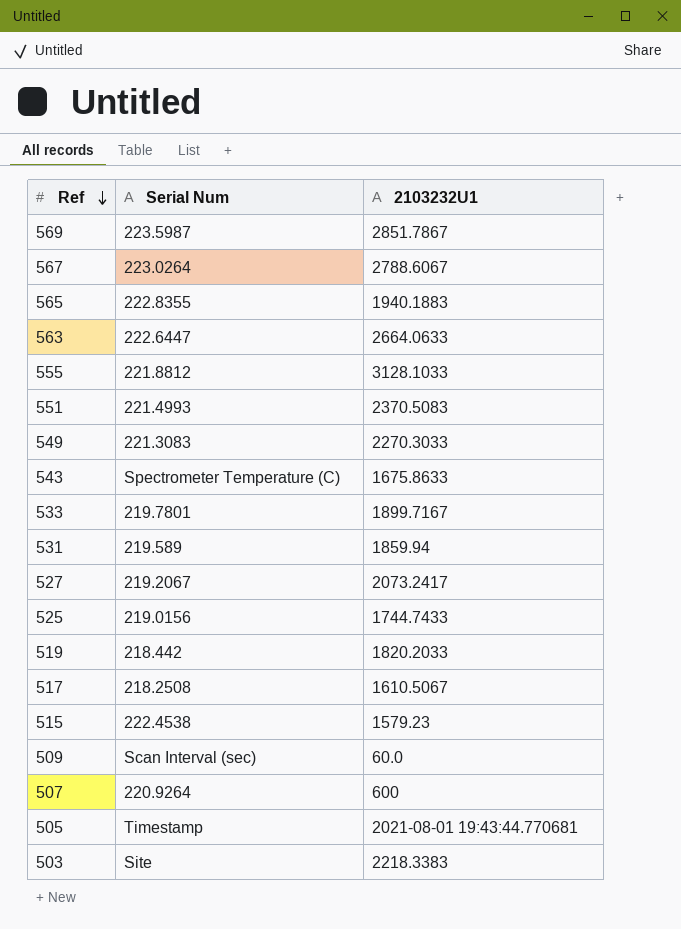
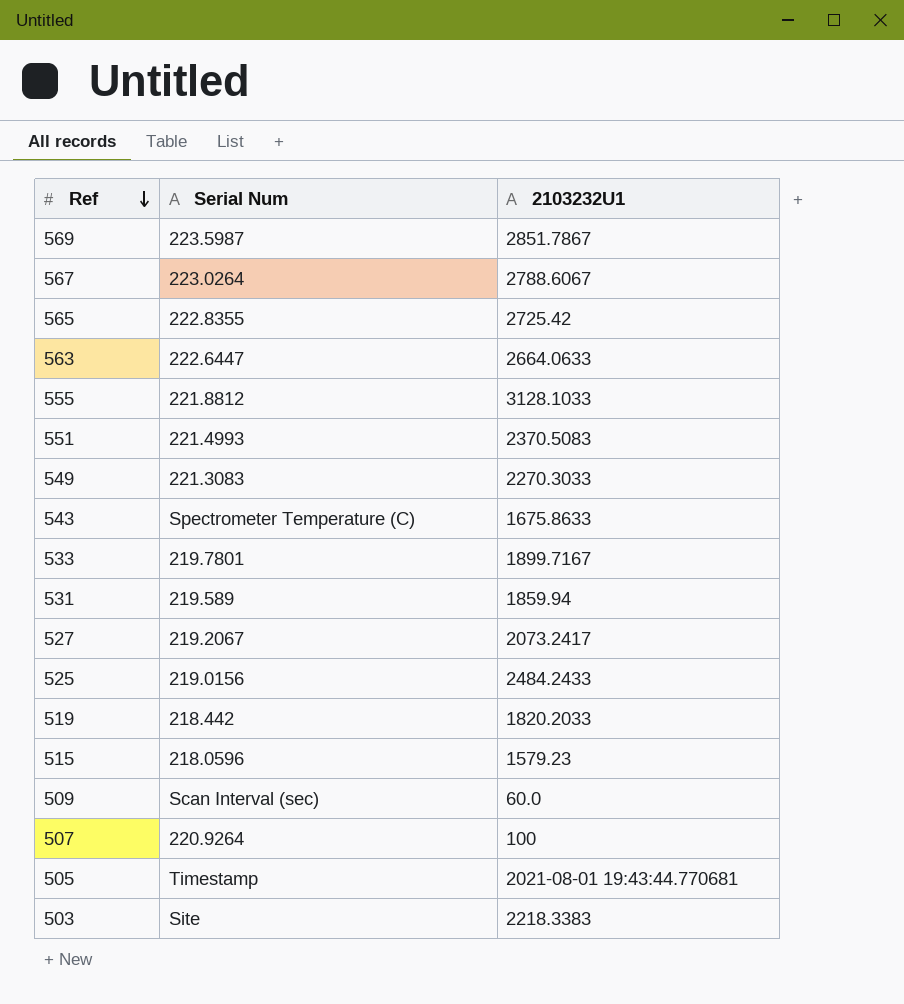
row 517: 218.2508 | 1610.5067 -> none
565 | 2103232U1: 1940.1883 -> 2725.42
525 | 2103232U1: 1744.7433 -> 2484.2433
515 | Serial Num: 222.4538 -> 218.0596
507 | 2103232U1: 600 -> 100

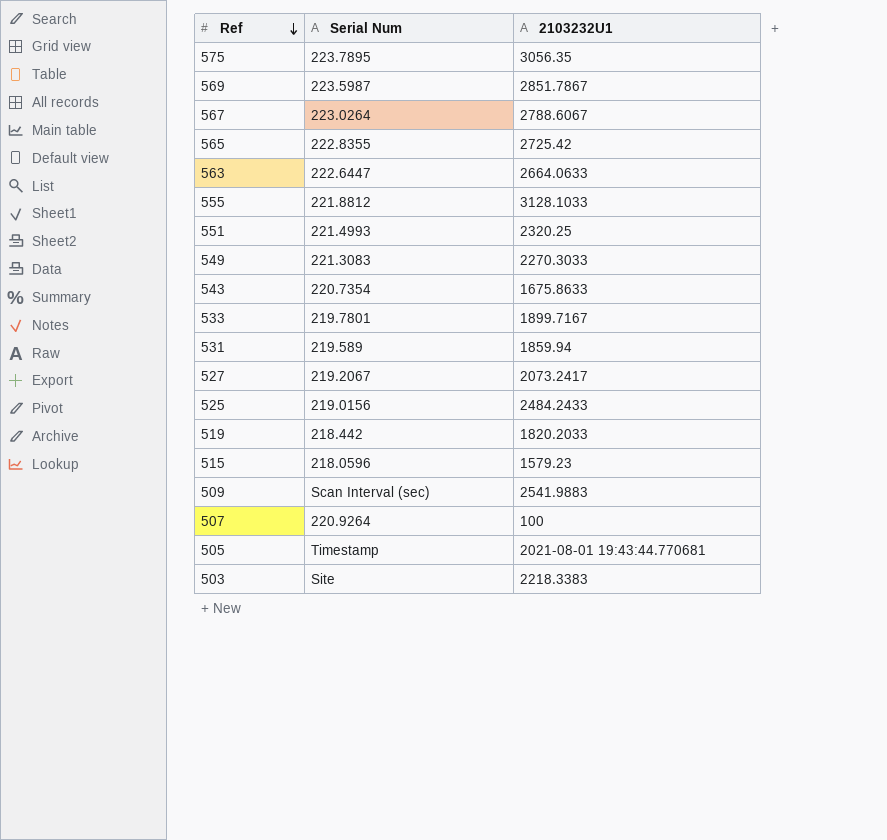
row 575: none -> 223.7895 | 3056.35
551 | 2103232U1: 2370.5083 -> 2320.25
543 | Serial Num: Spectrometer Temperature (C) -> 220.7354
509 | 2103232U1: 60.0 -> 2541.9883

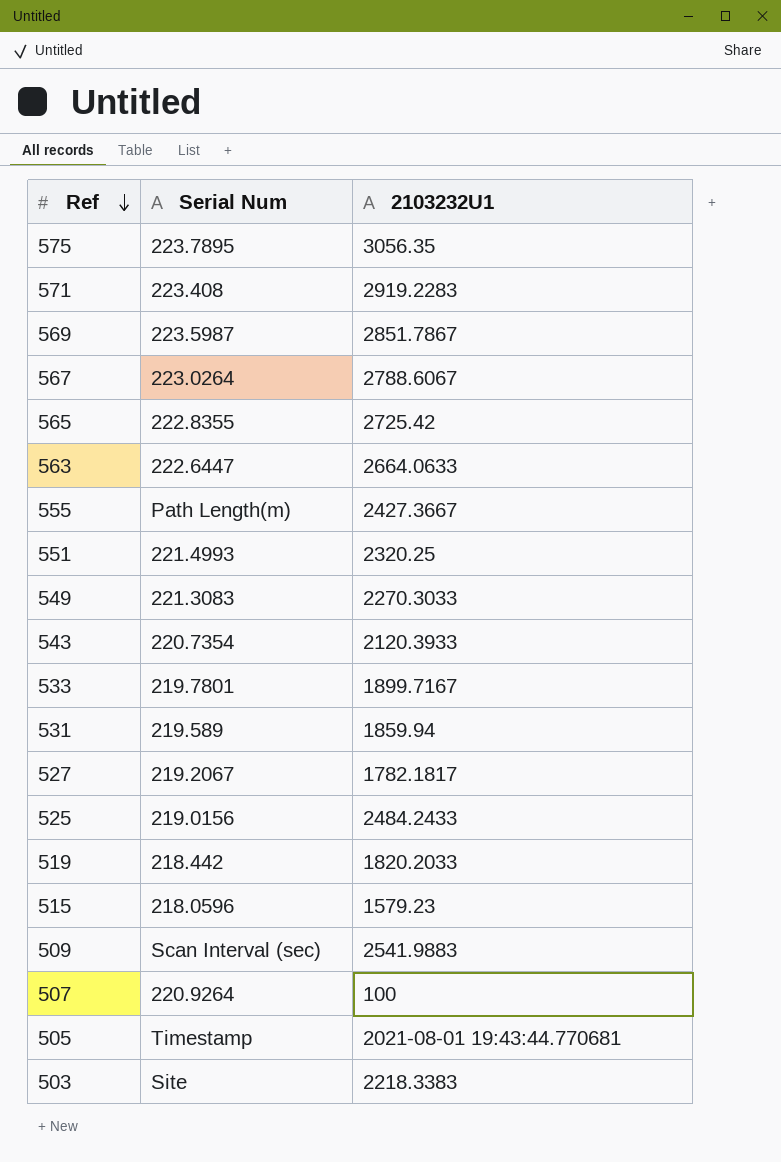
row 571: none -> 223.408 | 2919.2283
555 | Serial Num: 221.8812 -> Path Length(m)
555 | 2103232U1: 3128.1033 -> 2427.3667
543 | 2103232U1: 1675.8633 -> 2120.3933
527 | 2103232U1: 2073.2417 -> 1782.1817

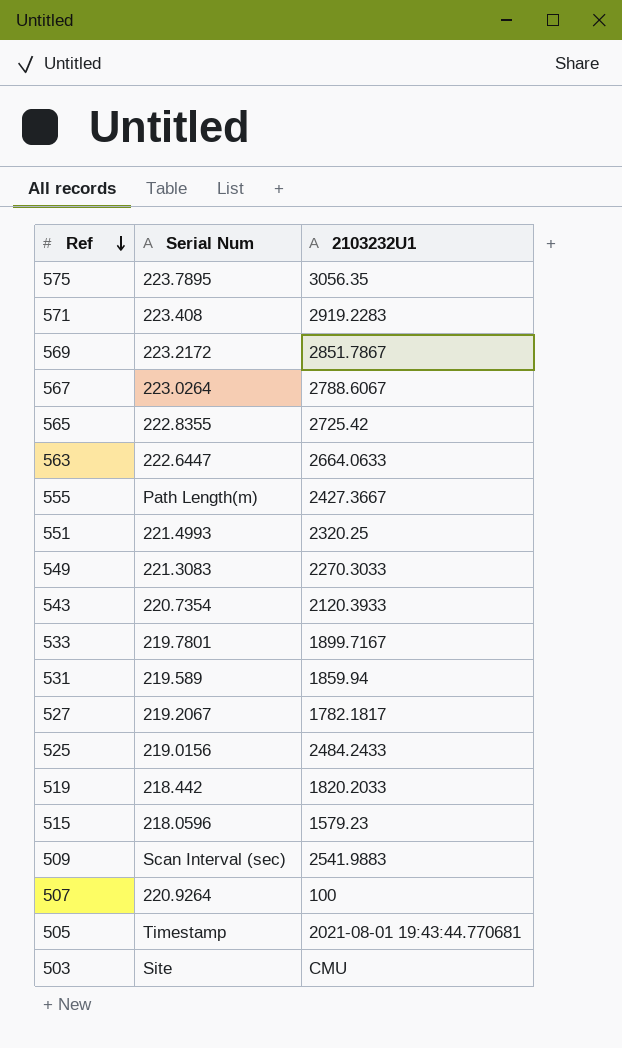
569 | Serial Num: 223.5987 -> 223.2172
503 | 2103232U1: 2218.3383 -> CMU

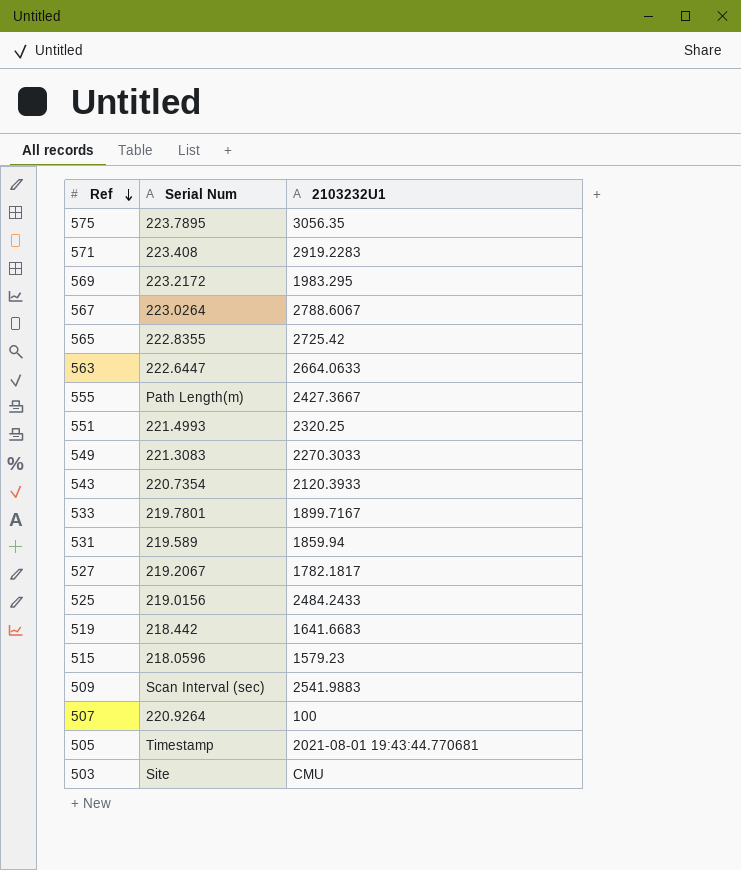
569 | 2103232U1: 2851.7867 -> 1983.295
519 | 2103232U1: 1820.2033 -> 1641.6683

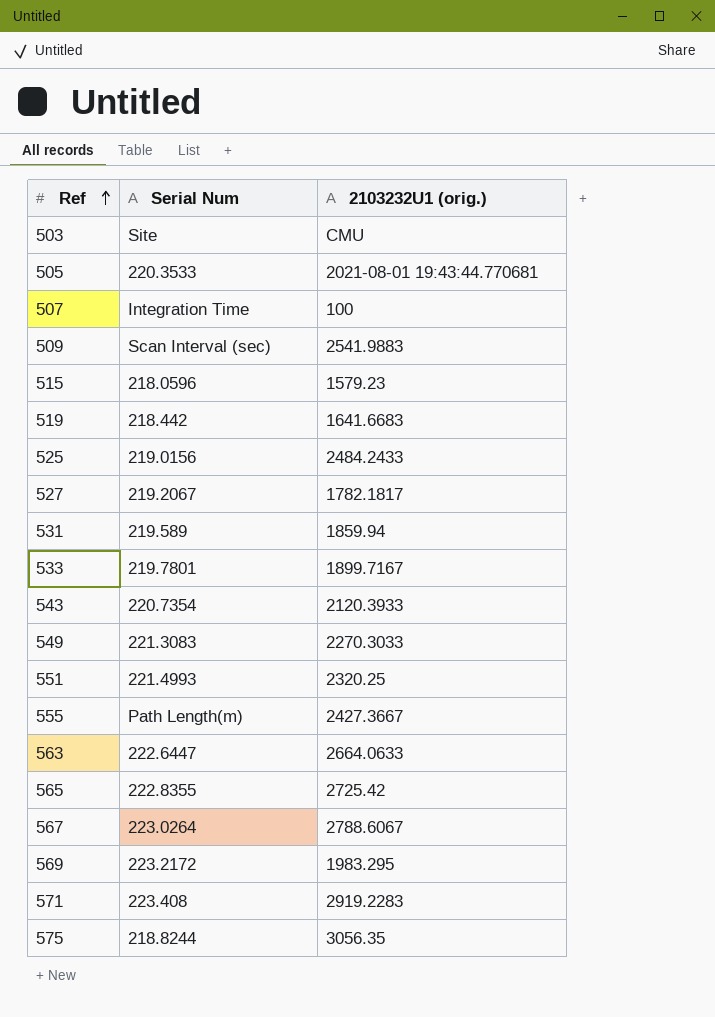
row order: Ref descending -> Ref ascending
column name: 2103232U1 -> 2103232U1 (orig.)
505 | Serial Num: Timestamp -> 220.3533
507 | Serial Num: 220.9264 -> Integration Time
575 | Serial Num: 223.7895 -> 218.8244

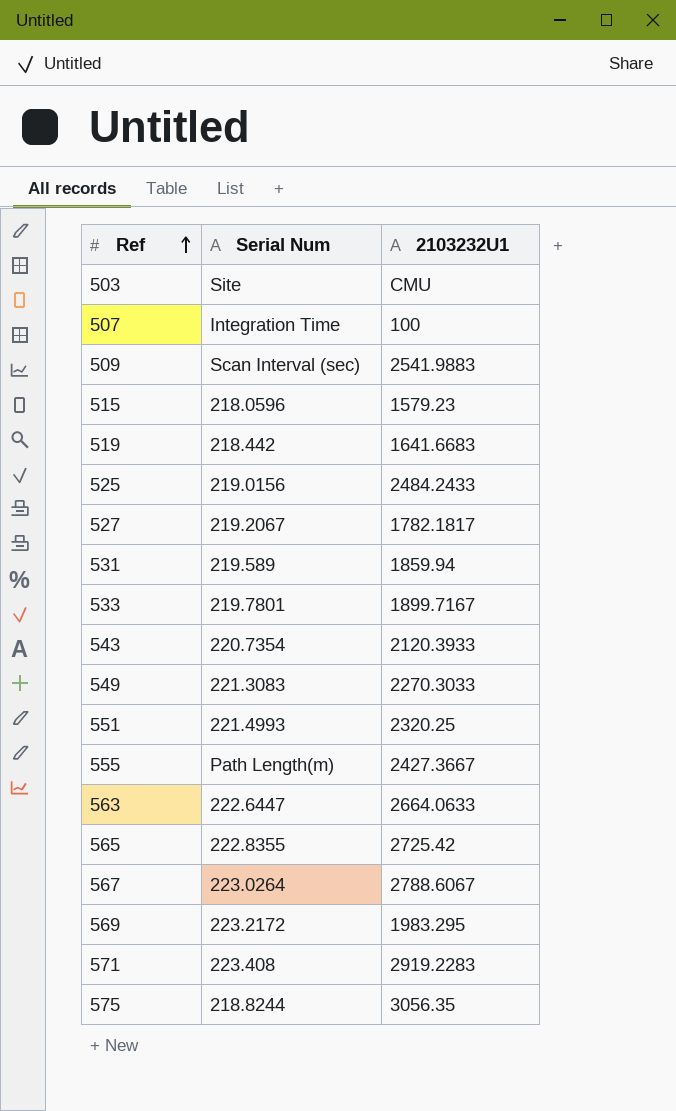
column name: 2103232U1 (orig.) -> 2103232U1
row 505: 220.3533 | 2021-08-01 19:43:44.770681 -> none

